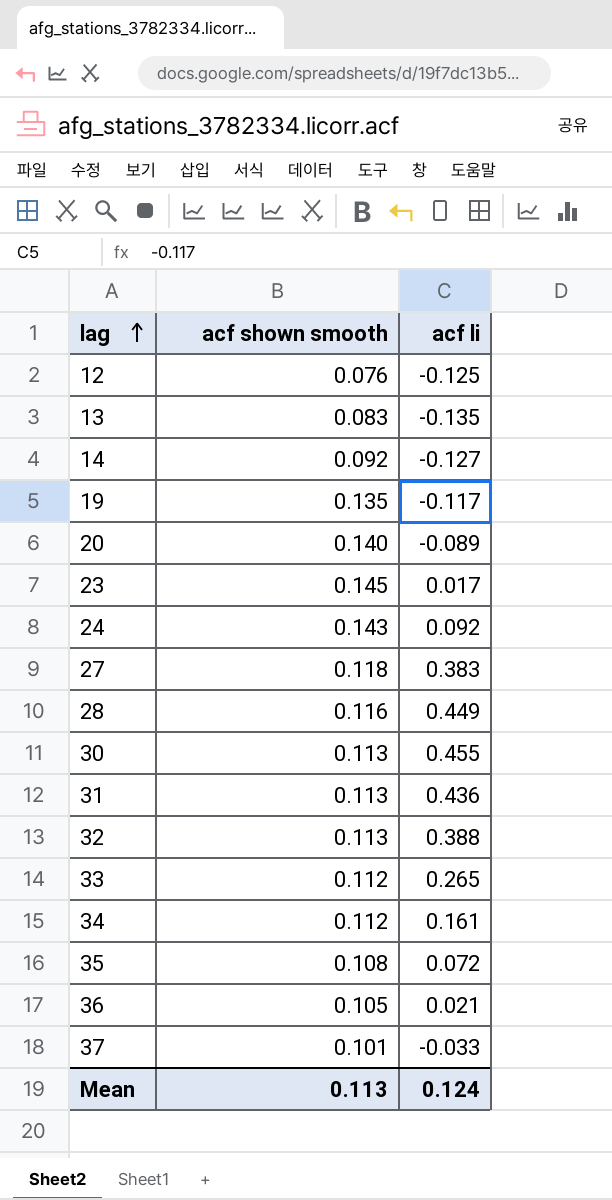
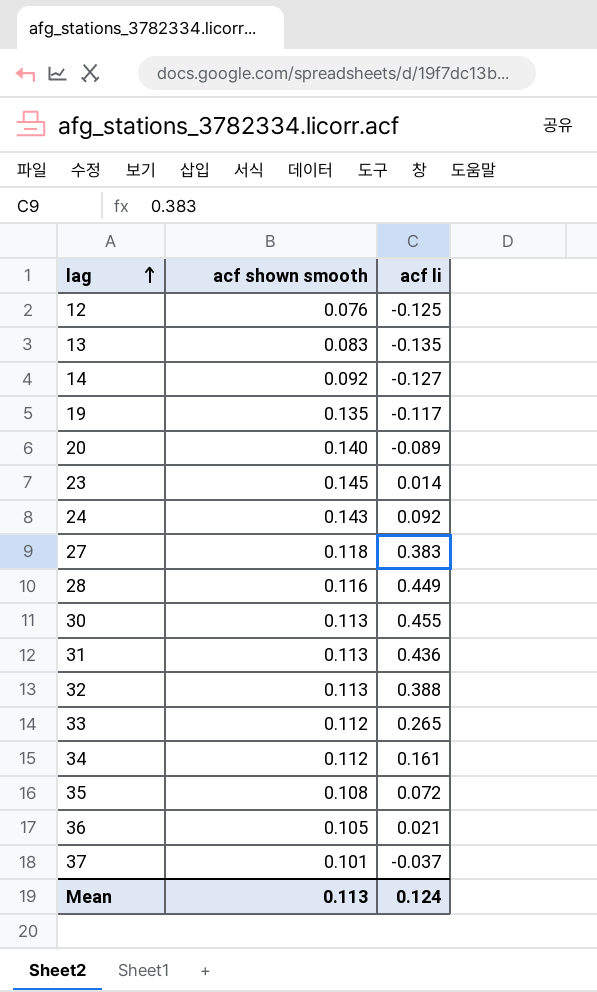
23 | acf li: 0.017 -> 0.014
37 | acf li: -0.033 -> -0.037

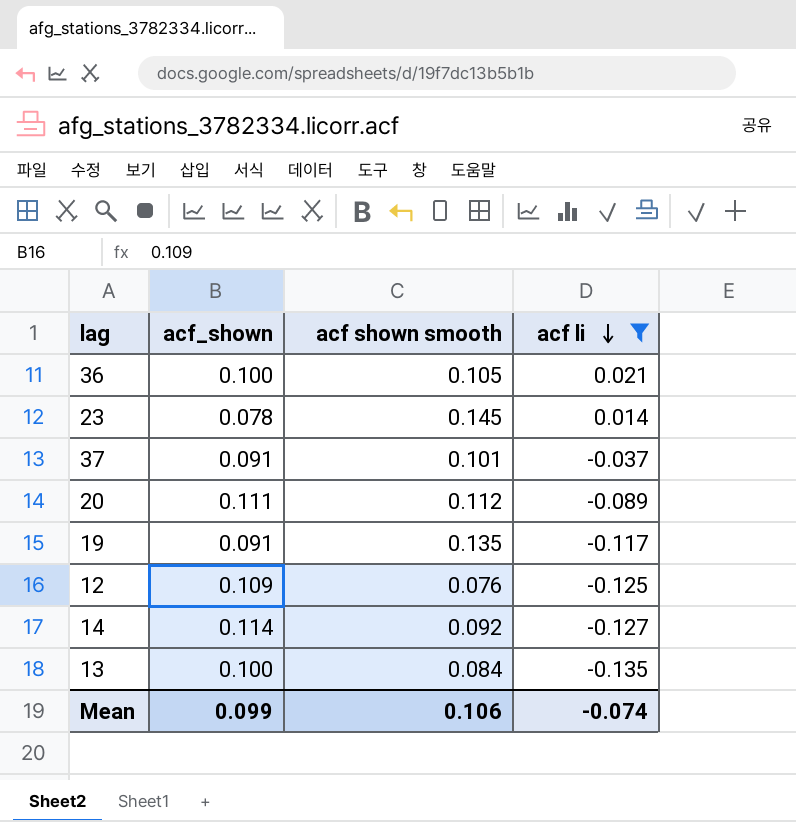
filter: none -> acf li <= 0.021
row order: lag ascending -> acf li descending
column acf_shown | position: none -> 2
20 | acf shown smooth: 0.140 -> 0.112
13 | acf shown smooth: 0.083 -> 0.084
Mean | acf shown smooth: 0.113 -> 0.106
Mean | acf li: 0.124 -> -0.074

